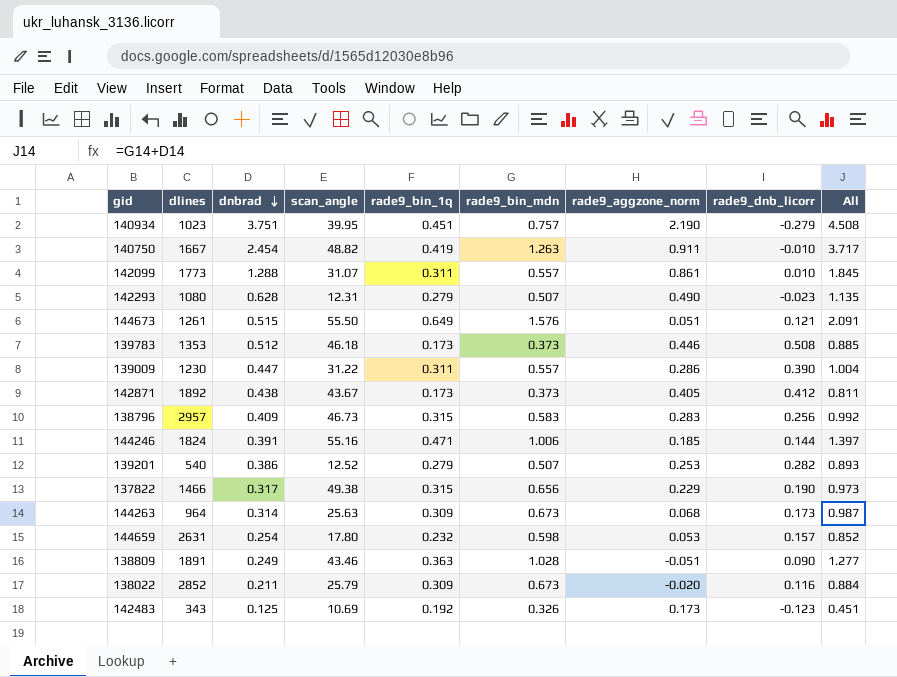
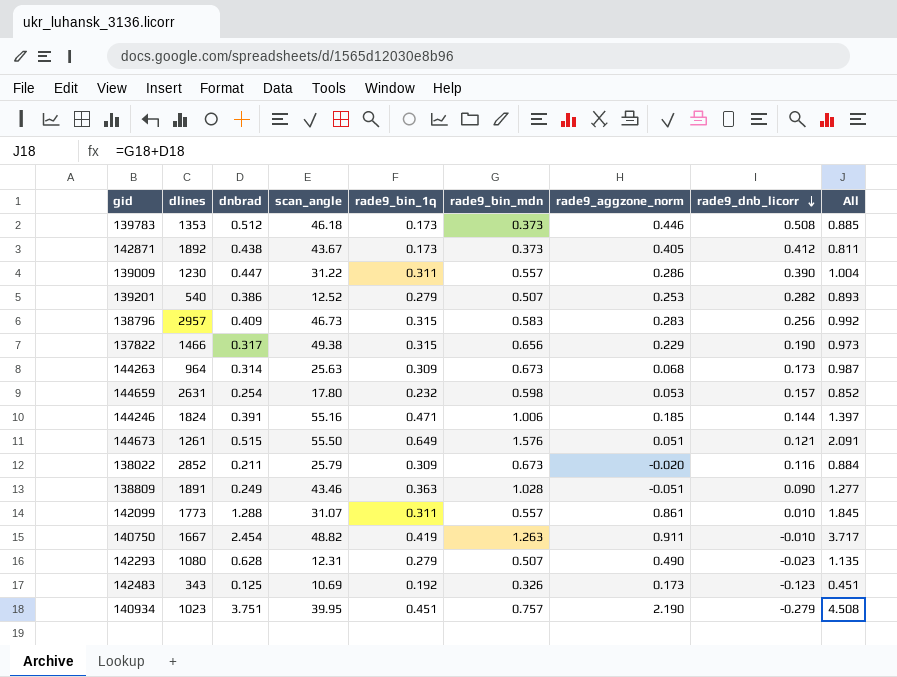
row order: dnbrad descending -> rade9_dnb_licorr descending

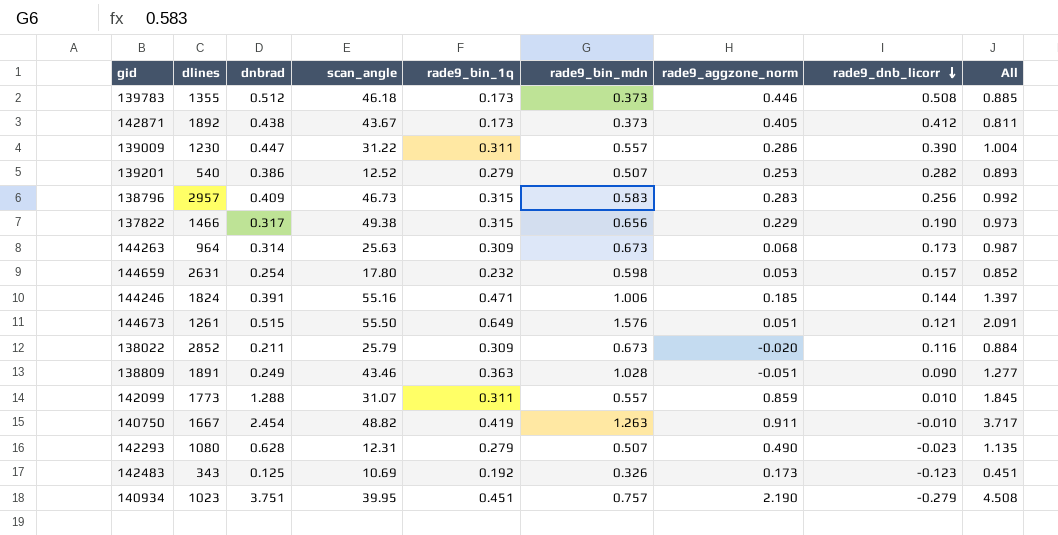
139783 | dlines: 1353 -> 1355
142099 | rade9_aggzone_norm: 0.861 -> 0.859

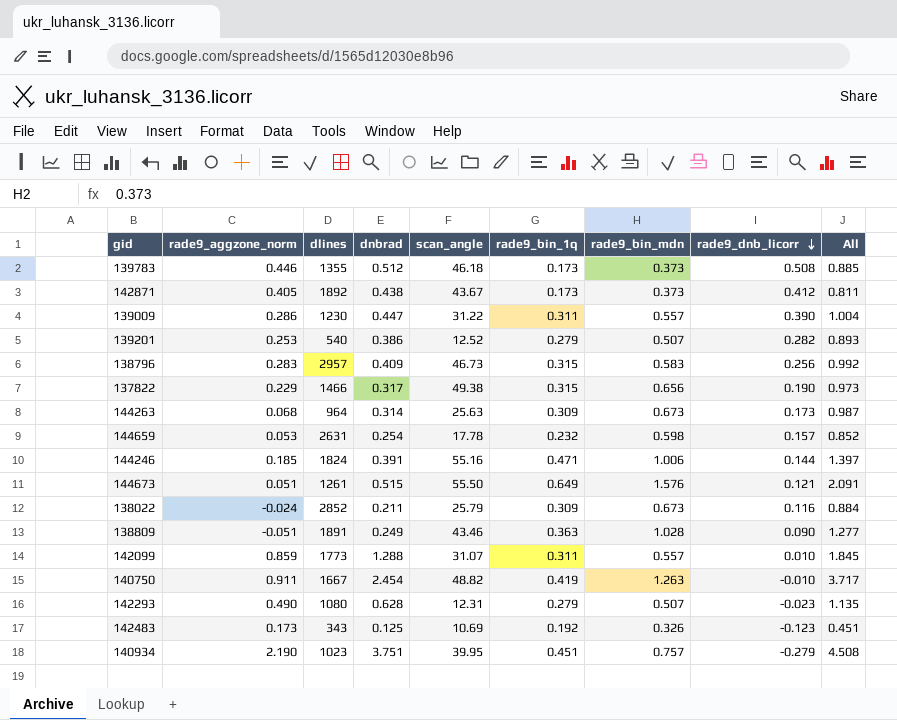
column rade9_aggzone_norm | position: 7 -> 2
144659 | scan_angle: 17.80 -> 17.78
138022 | rade9_aggzone_norm: -0.020 -> -0.024

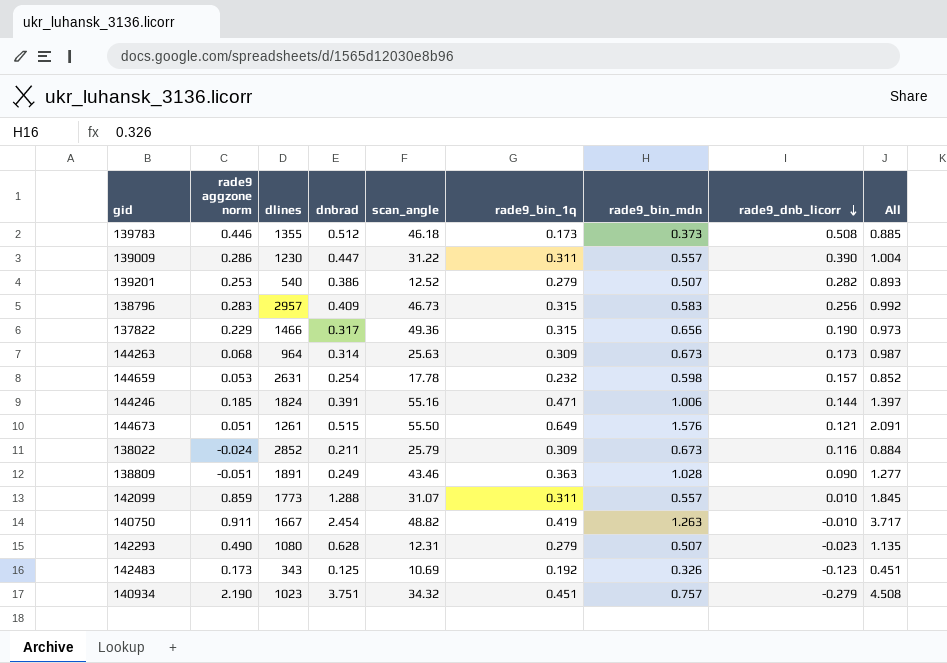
column name: rade9_aggzone_norm -> rade9 aggzone norm
row 142871: 0.405 | 1892 | 0.438 | 43.67 | 0.173 | 0.373 | 0.412 | 0.811 -> none
137822 | scan_angle: 49.38 -> 49.36
140934 | scan_angle: 39.95 -> 34.32

